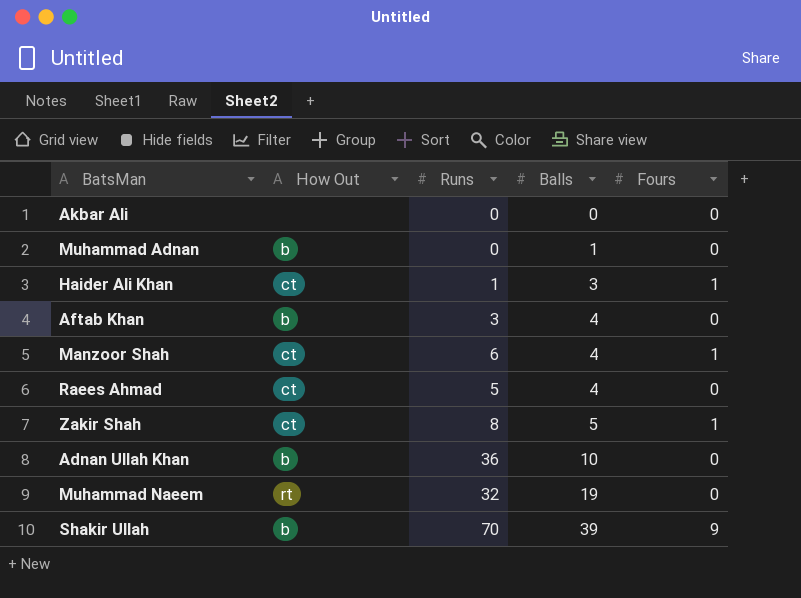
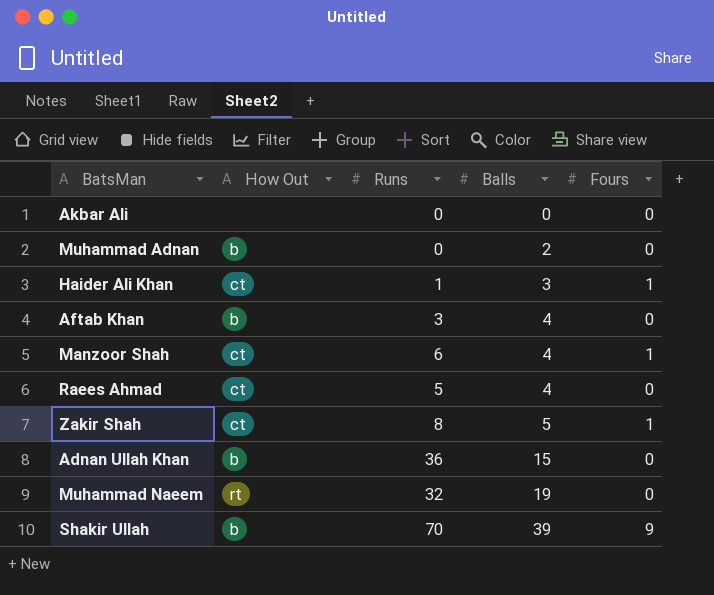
Muhammad Adnan | Balls: 1 -> 2
Adnan Ullah Khan | Balls: 10 -> 15

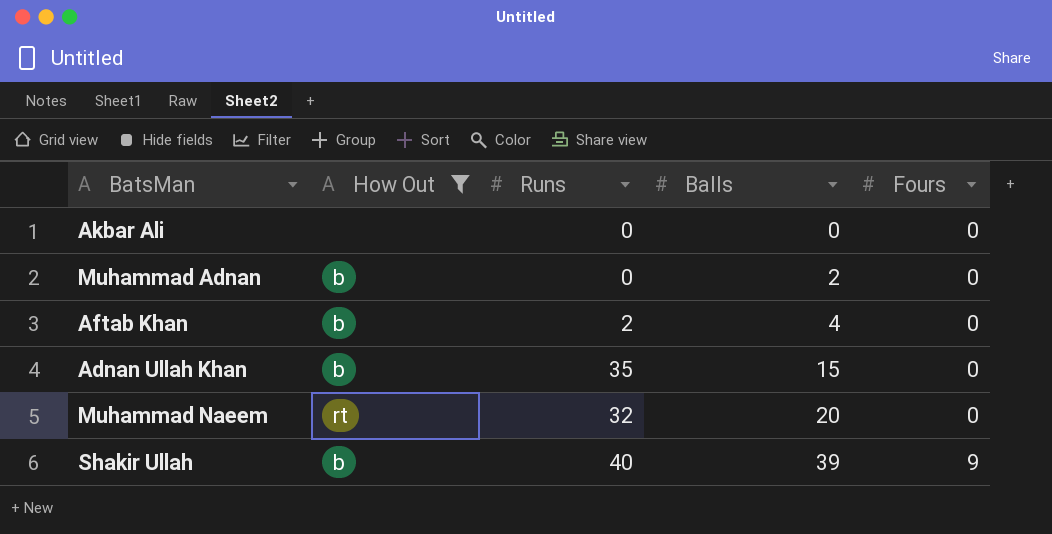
filter: none -> How Out != ct
Aftab Khan | Runs: 3 -> 2
Adnan Ullah Khan | Runs: 36 -> 35
Muhammad Naeem | Balls: 19 -> 20
Shakir Ullah | Runs: 70 -> 40

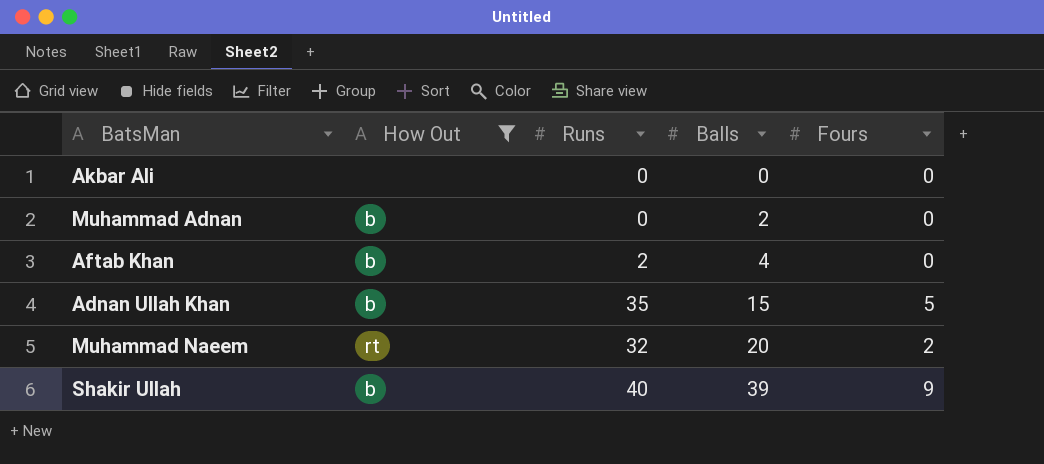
Adnan Ullah Khan | Fours: 0 -> 5
Muhammad Naeem | Fours: 0 -> 2

